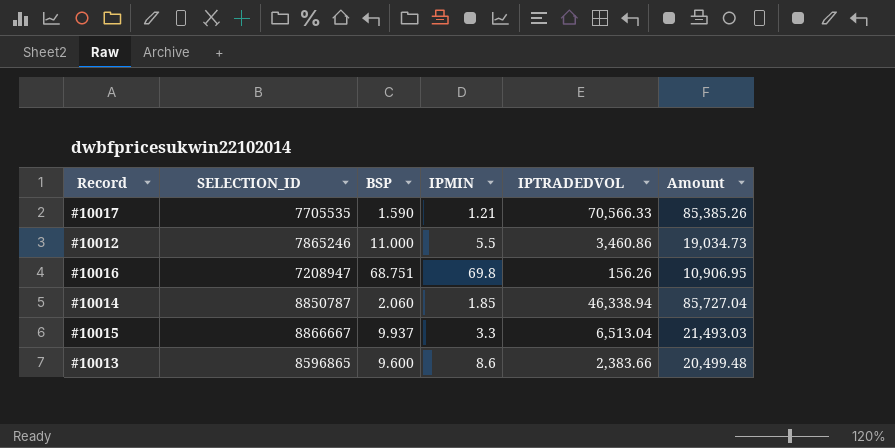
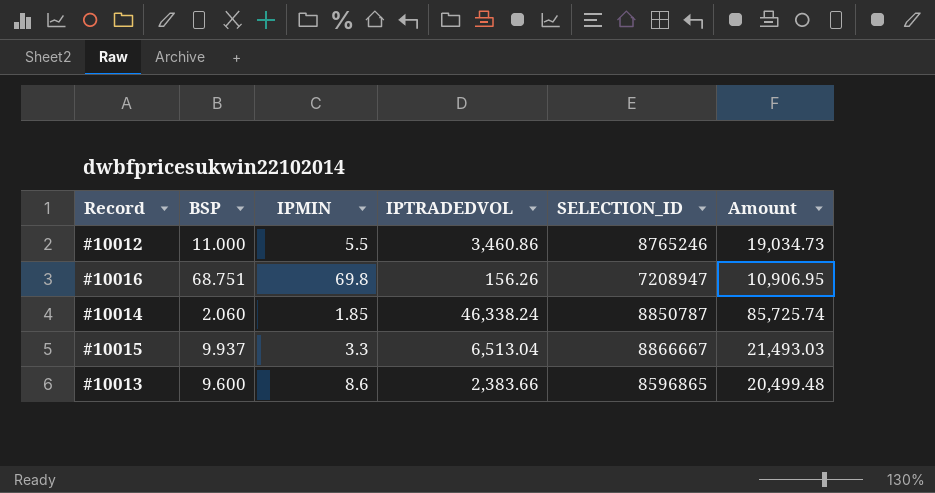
column SELECTION_ID | position: 2 -> 5
row #10017: 7705535 | 1.590 | 1.21 | 70,566.33 | 85,385.26 -> none
#10012 | SELECTION_ID: 7865246 -> 8765246
#10014 | IPTRADEDVOL: 46,338.94 -> 46,338.24
#10014 | Amount: 85,727.04 -> 85,725.74

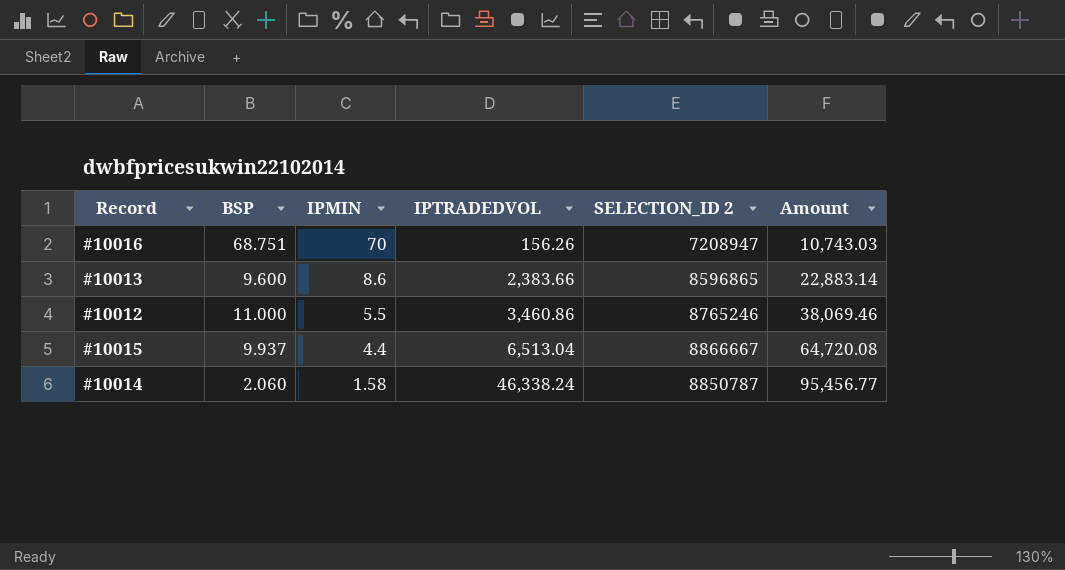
row order: none -> IPMIN descending
column name: SELECTION_ID -> SELECTION_ID 2
column Amount | formula: [IPMIN] * [IPTRADEDVOL] -> [BSP] * [IPTRADEDVOL]
#10016 | IPMIN: 69.8 -> 70
#10015 | IPMIN: 3.3 -> 4.4
#10014 | IPMIN: 1.85 -> 1.58

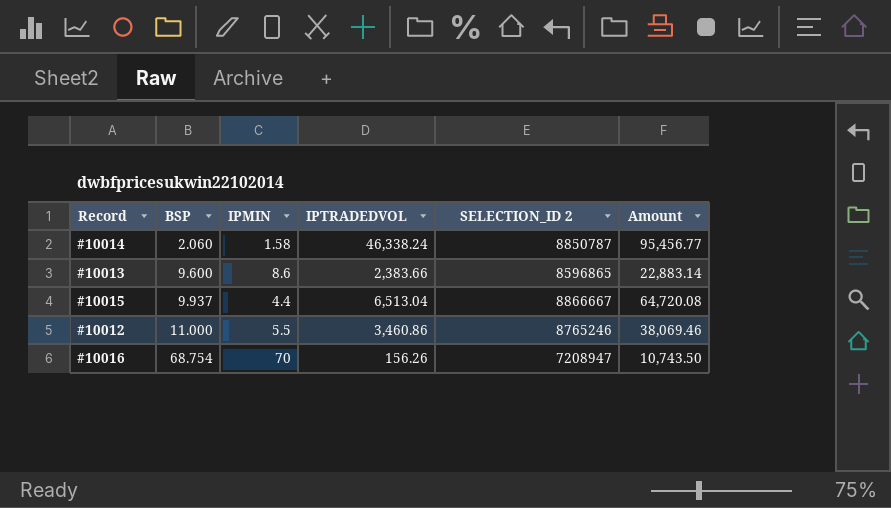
row order: IPMIN descending -> BSP ascending
#10016 | BSP: 68.751 -> 68.754
#10016 | Amount: 10,743.03 -> 10,743.50

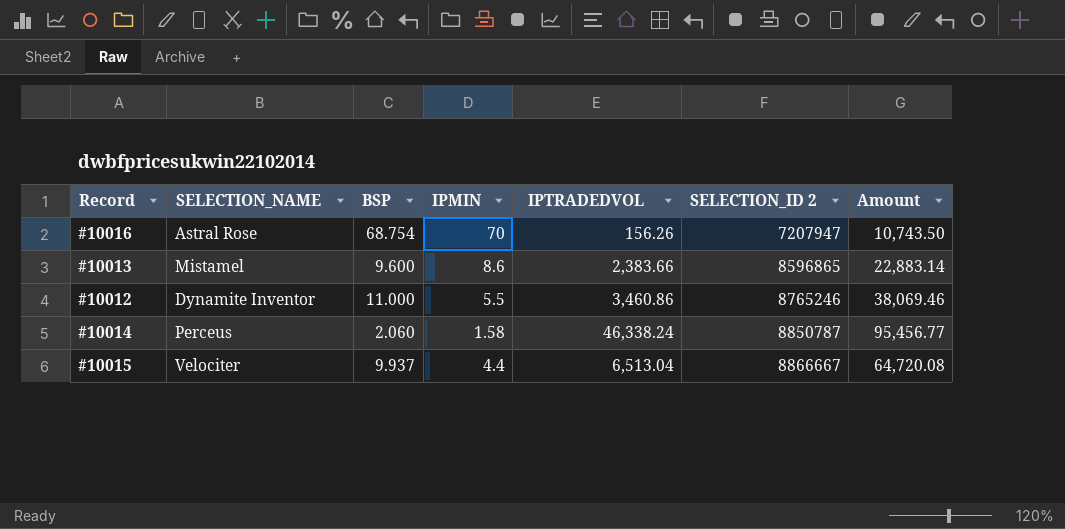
row order: BSP ascending -> SELECTION_ID 2 ascending
column SELECTION_NAME | position: none -> 2
#10016 | SELECTION_ID 2: 7208947 -> 7207947

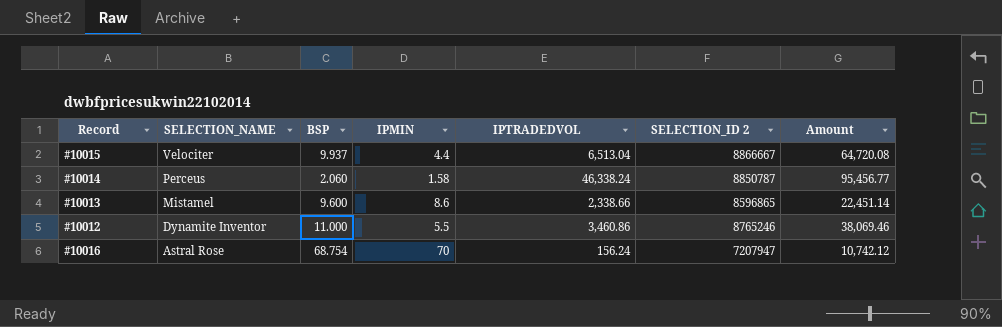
row order: SELECTION_ID 2 ascending -> SELECTION_NAME descending
#10013 | IPTRADEDVOL: 2,383.66 -> 2,338.66
#10013 | Amount: 22,883.14 -> 22,451.14
#10016 | IPTRADEDVOL: 156.26 -> 156.24
#10016 | Amount: 10,743.50 -> 10,742.12

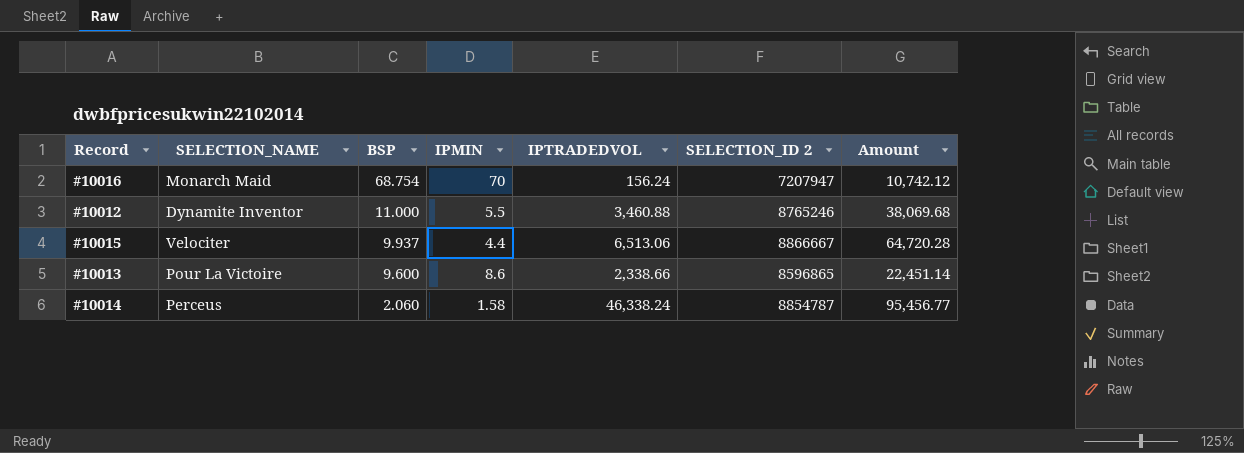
row order: SELECTION_NAME descending -> BSP descending
#10016 | SELECTION_NAME: Astral Rose -> Monarch Maid
#10012 | IPTRADEDVOL: 3,460.86 -> 3,460.88
#10012 | Amount: 38,069.46 -> 38,069.68
#10015 | IPTRADEDVOL: 6,513.04 -> 6,513.06
#10015 | Amount: 64,720.08 -> 64,720.28
#10013 | SELECTION_NAME: Mistamel -> Pour La Victoire
#10014 | SELECTION_ID 2: 8850787 -> 8854787

